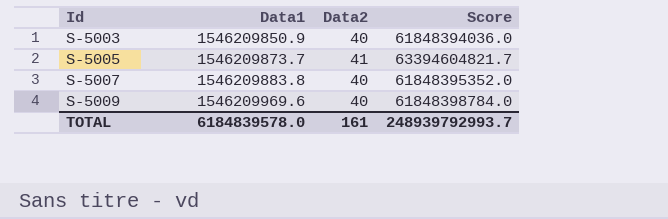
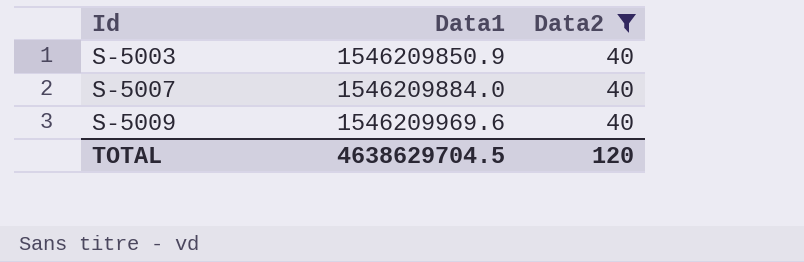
filter: none -> Data2 = 40
column Score | formula: [Data1] * [Data2] -> none
S-5007 | Data1: 1546209883.8 -> 1546209884.0
TOTAL | Data1: 6184839578.0 -> 4638629704.5
TOTAL | Data2: 161 -> 120

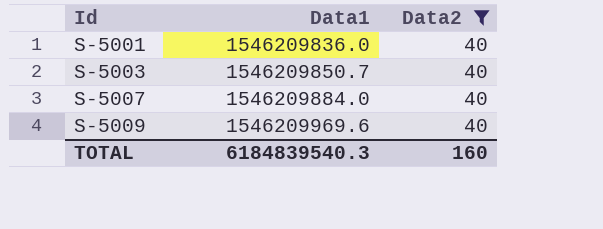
row S-5001: none -> 1546209836.0 | 40
S-5003 | Data1: 1546209850.9 -> 1546209850.7
TOTAL | Data1: 4638629704.5 -> 6184839540.3
TOTAL | Data2: 120 -> 160

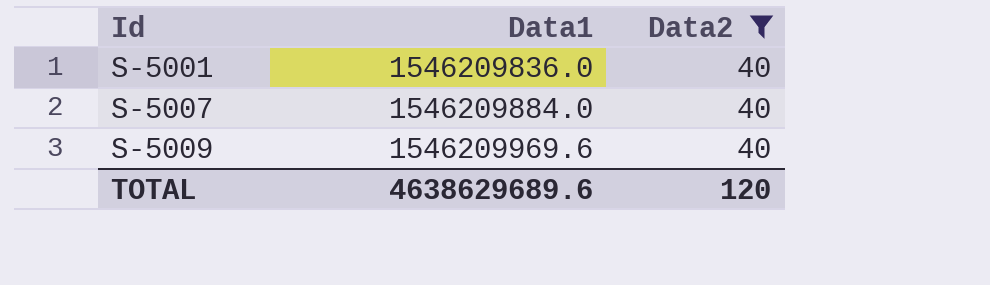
row S-5003: 1546209850.7 | 40 -> none
TOTAL | Data1: 6184839540.3 -> 4638629689.6
TOTAL | Data2: 160 -> 120

